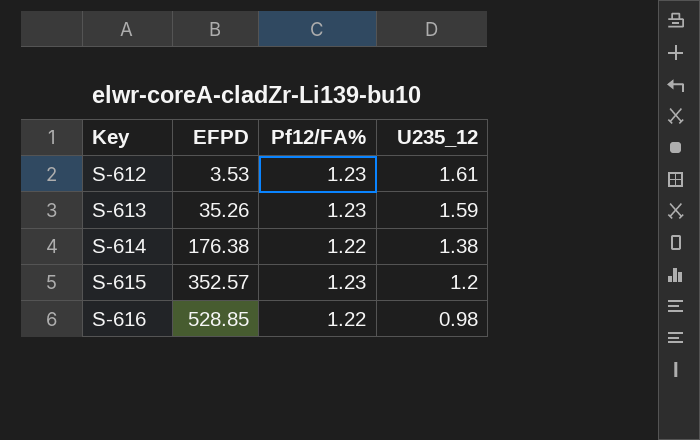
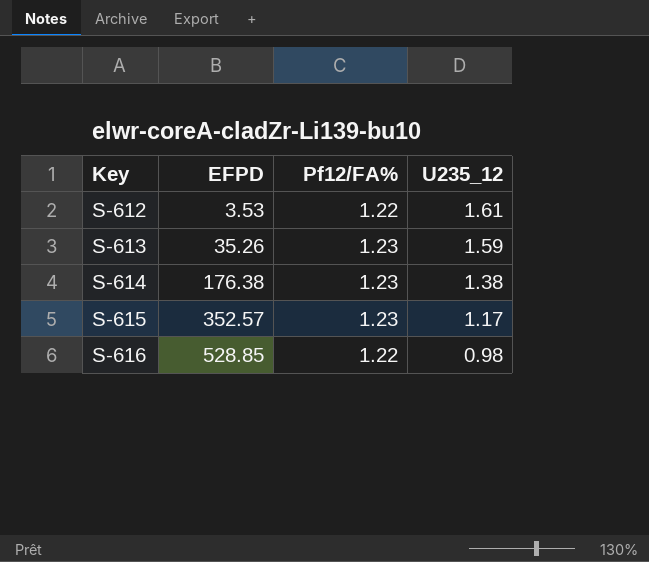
S-612 | Pf12/FA%: 1.23 -> 1.22
S-614 | Pf12/FA%: 1.22 -> 1.23
S-615 | U235_12: 1.2 -> 1.17

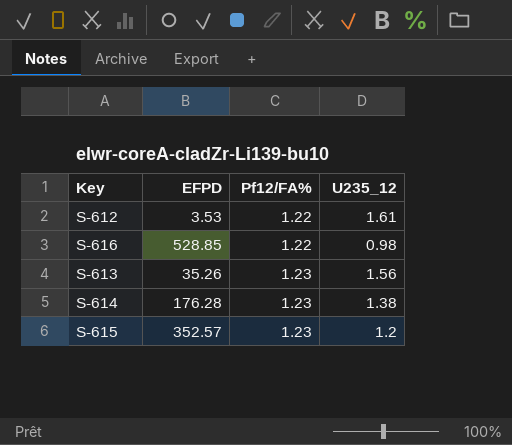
row order: Key ascending -> Pf12/FA% ascending
S-613 | U235_12: 1.59 -> 1.56
S-614 | EFPD: 176.38 -> 176.28
S-615 | U235_12: 1.17 -> 1.2

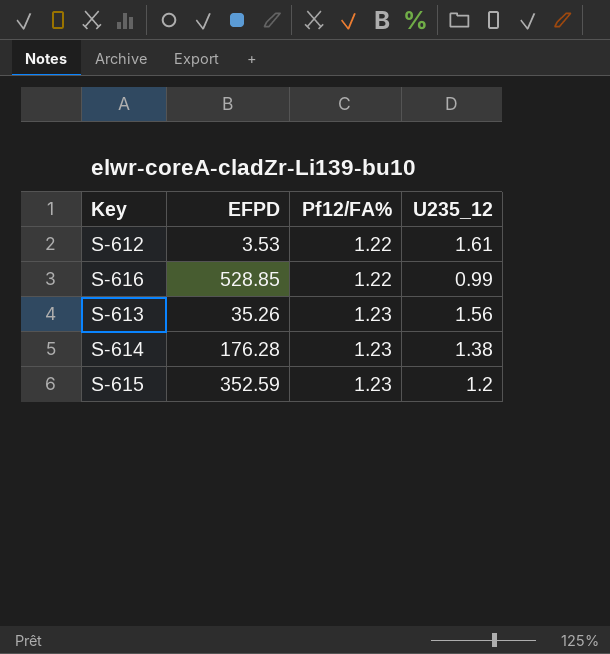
S-616 | U235_12: 0.98 -> 0.99
S-615 | EFPD: 352.57 -> 352.59

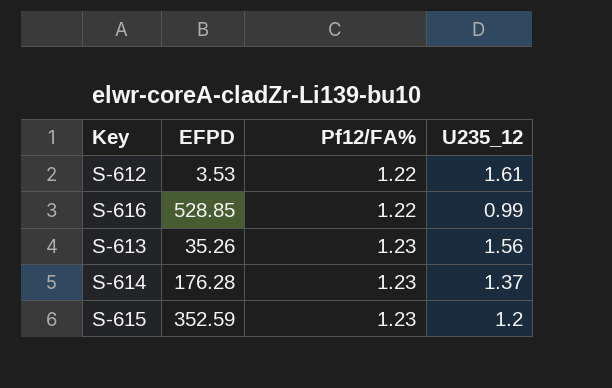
S-614 | U235_12: 1.38 -> 1.37

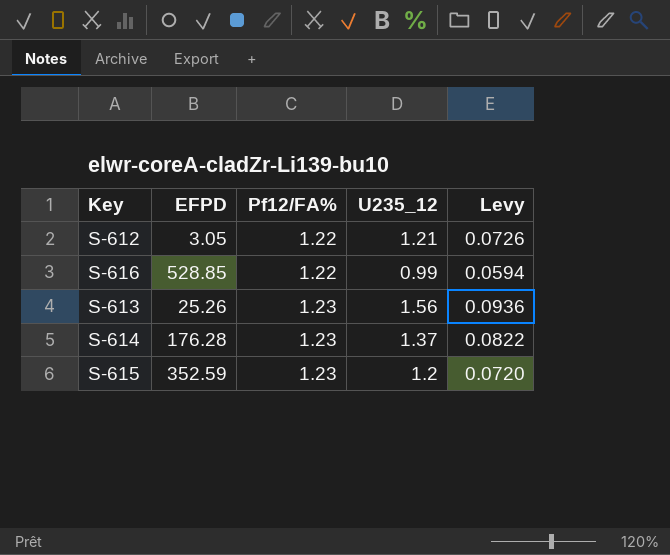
column Levy | formula: none -> [U235_12] * 0.06
S-612 | EFPD: 3.53 -> 3.05
S-612 | U235_12: 1.61 -> 1.21
S-613 | EFPD: 35.26 -> 25.26

